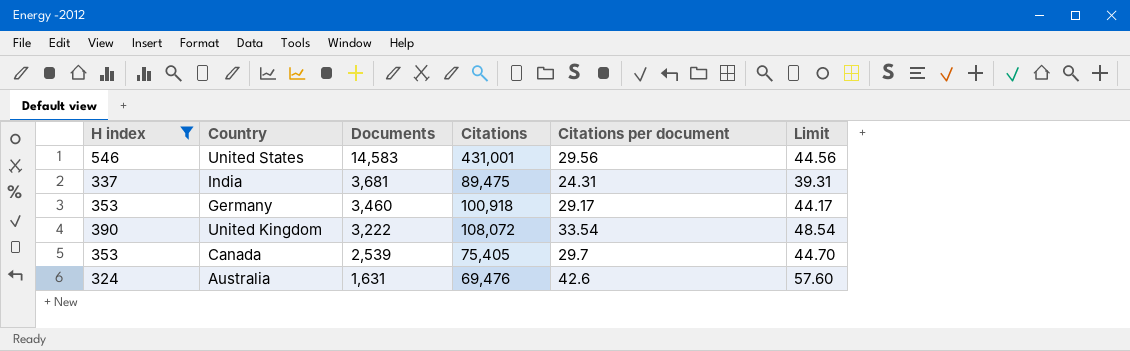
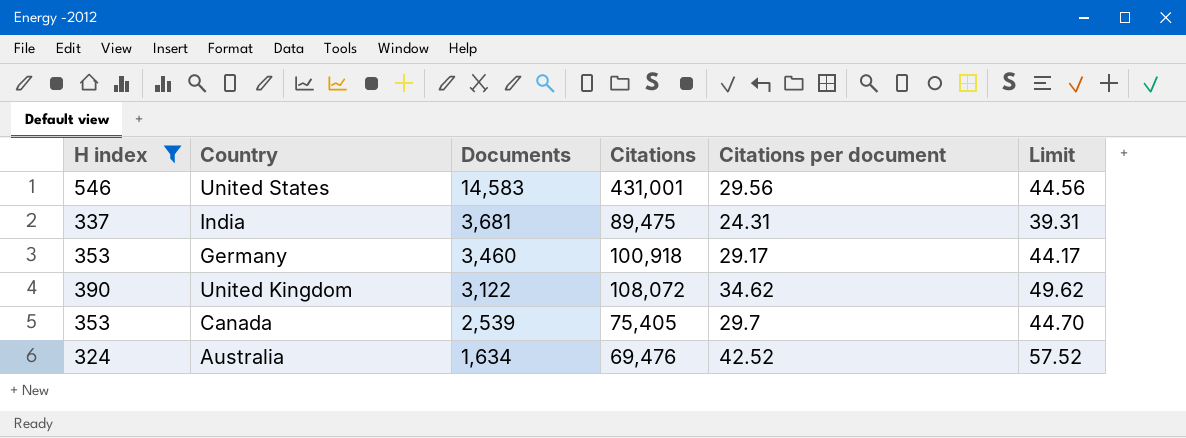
United Kingdom | Documents: 3,222 -> 3,122
United Kingdom | Citations per document: 33.54 -> 34.62
United Kingdom | Limit: 48.54 -> 49.62
Australia | Documents: 1,631 -> 1,634
Australia | Citations per document: 42.6 -> 42.52
Australia | Limit: 57.60 -> 57.52

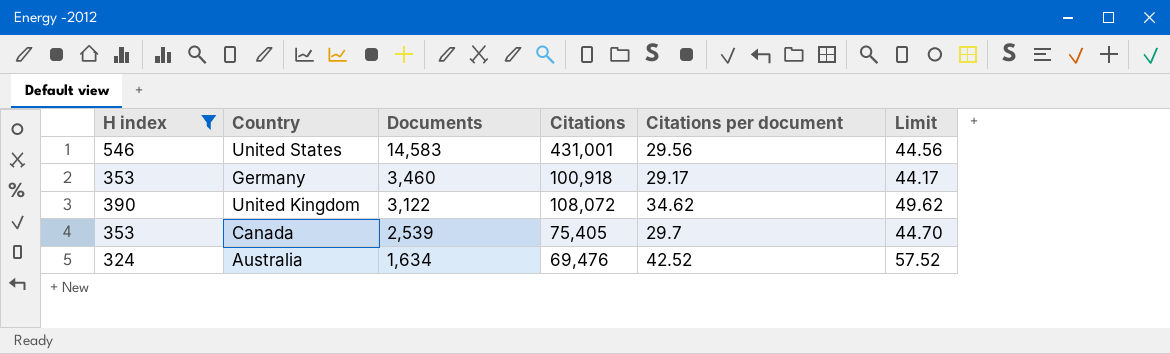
row India: 337 | 3,681 | 89,475 | 24.31 | 39.31 -> none

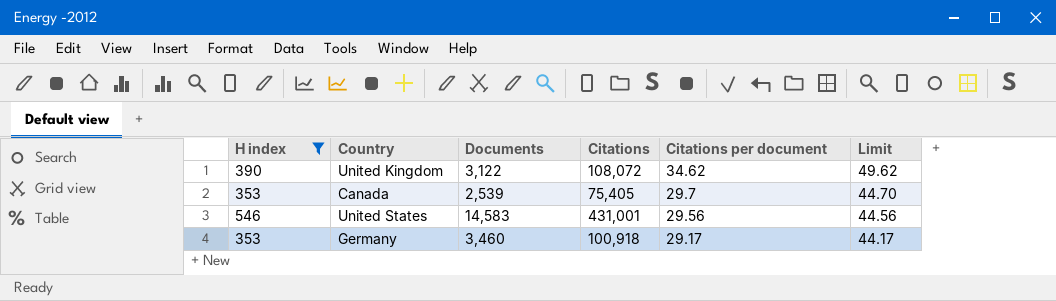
row order: Documents descending -> Citations per document descending
row Australia: 324 | 1,634 | 69,476 | 42.52 | 57.52 -> none

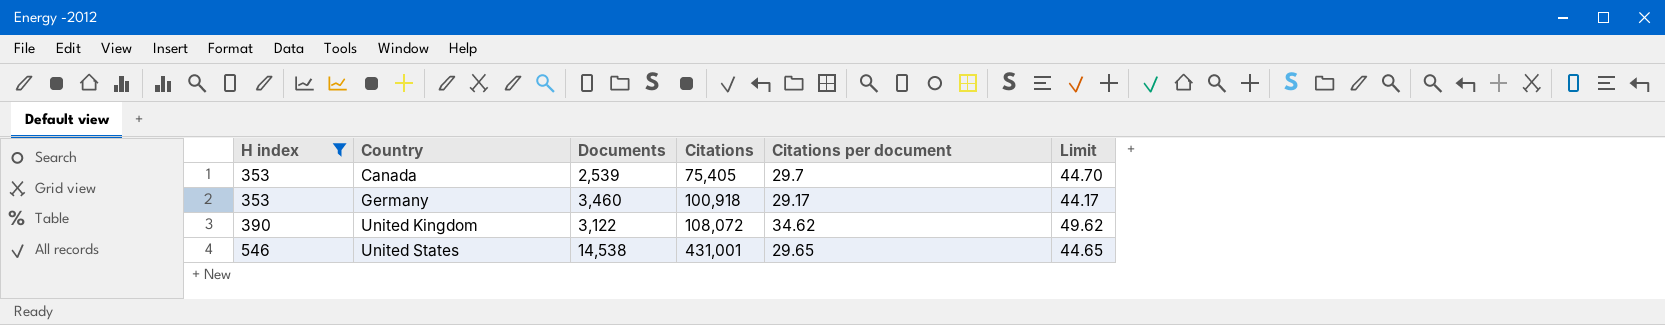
row order: Citations per document descending -> H index ascending
United States | Documents: 14,583 -> 14,538
United States | Citations per document: 29.56 -> 29.65
United States | Limit: 44.56 -> 44.65

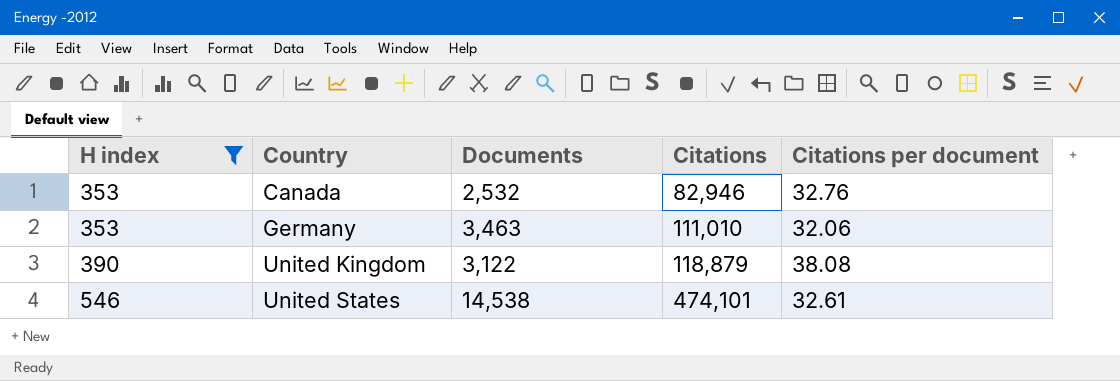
column Limit | formula: [Citations per document] + 15 -> none
Canada | Documents: 2,539 -> 2,532
Canada | Citations: 75,405 -> 82,946
Canada | Citations per document: 29.7 -> 32.76
Germany | Documents: 3,460 -> 3,463
Germany | Citations: 100,918 -> 111,010
Germany | Citations per document: 29.17 -> 32.06
United Kingdom | Citations: 108,072 -> 118,879
United Kingdom | Citations per document: 34.62 -> 38.08
United States | Citations: 431,001 -> 474,101
United States | Citations per document: 29.65 -> 32.61

